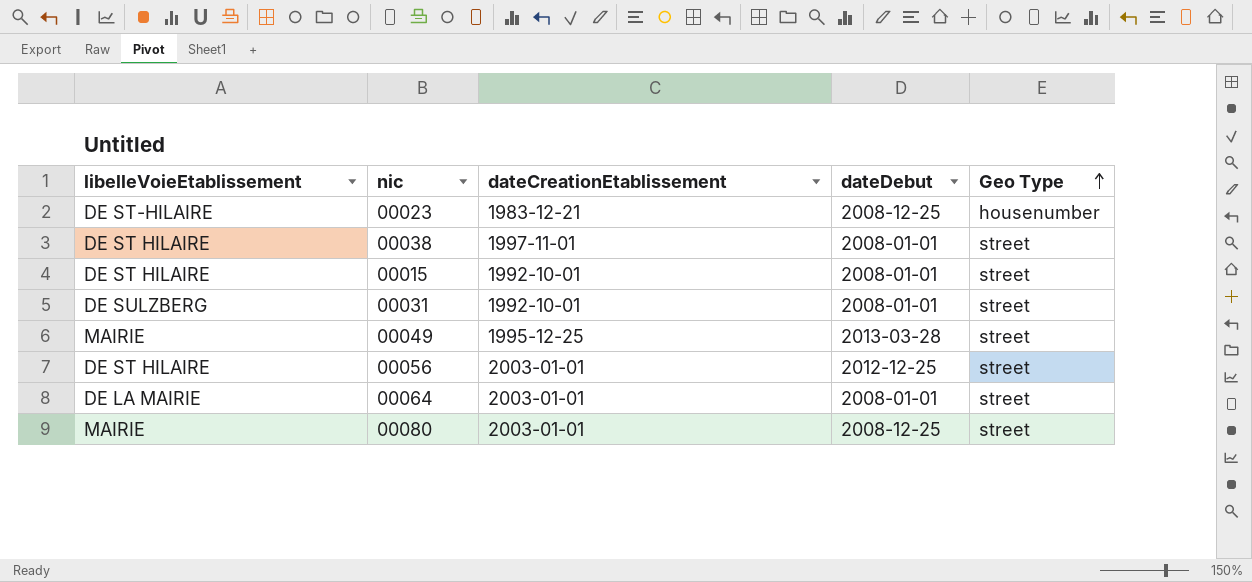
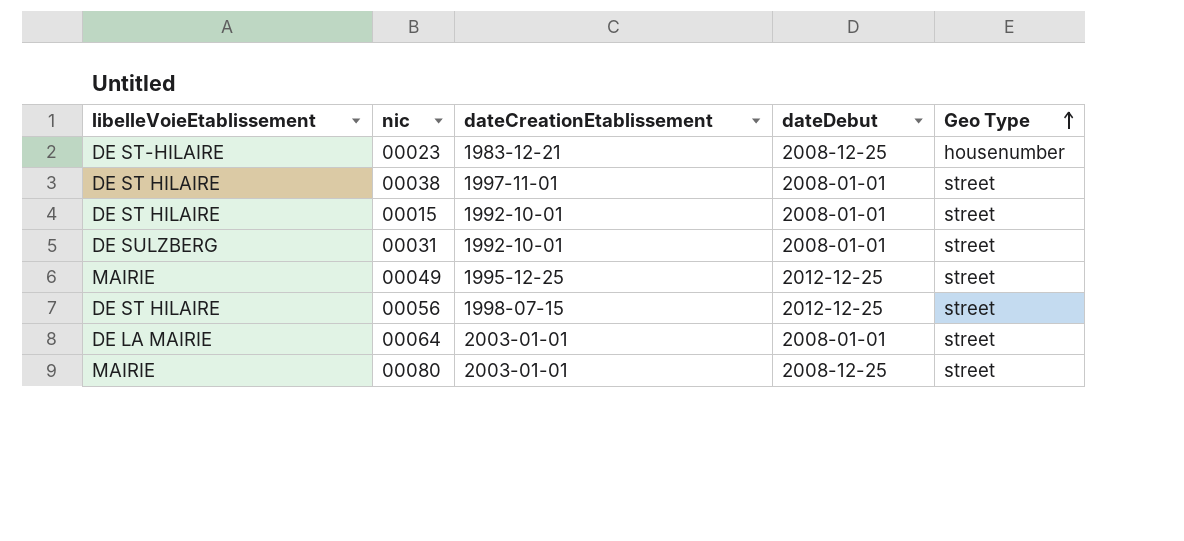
00049 | dateDebut: 2013-03-28 -> 2012-12-25
00056 | dateCreationEtablissement: 2003-01-01 -> 1998-07-15

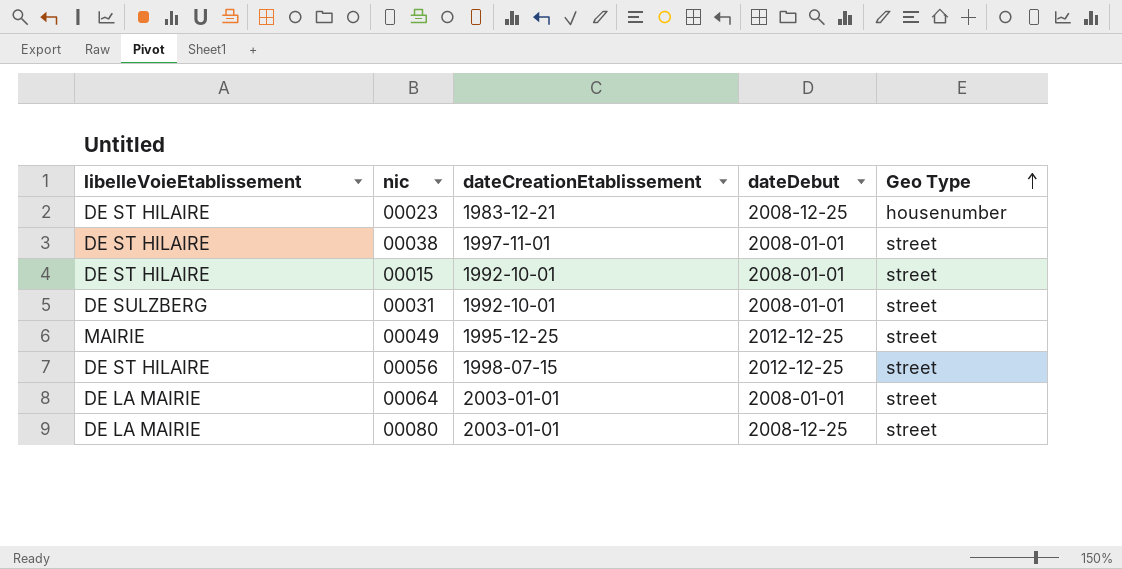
00023 | libelleVoieEtablissement: DE ST-HILAIRE -> DE ST HILAIRE
00080 | libelleVoieEtablissement: MAIRIE -> DE LA MAIRIE

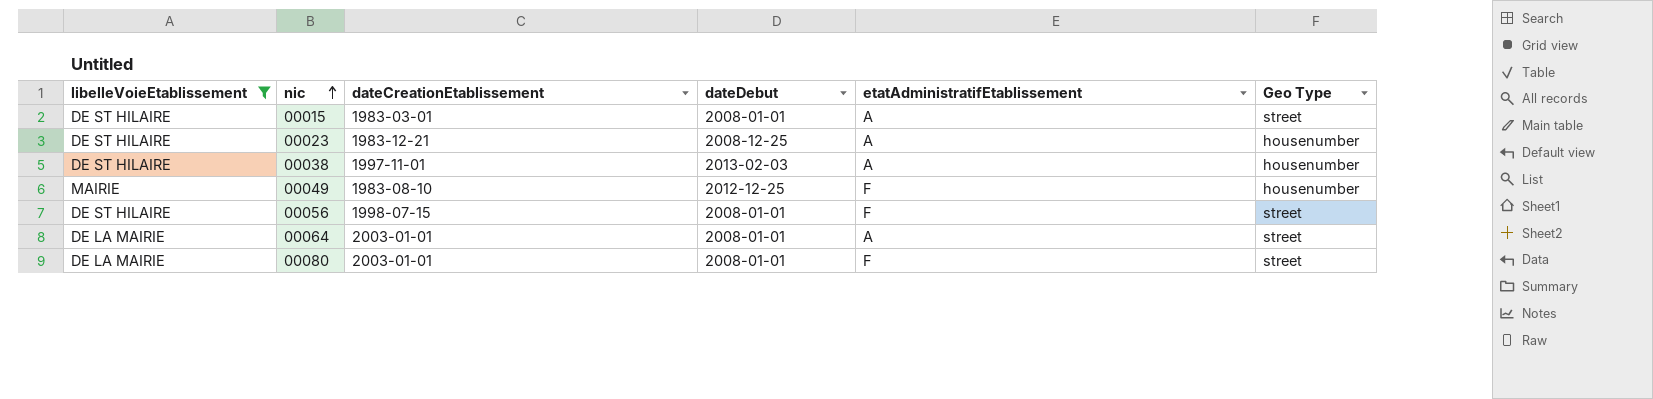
filter: none -> libelleVoieEtablissement != DE SULZBERG
row order: Geo Type ascending -> nic ascending
column etatAdministratifEtablissement | position: none -> 5
00015 | dateCreationEtablissement: 1992-10-01 -> 1983-03-01
00038 | dateDebut: 2008-01-01 -> 2013-02-03
00038 | Geo Type: street -> housenumber
00049 | dateCreationEtablissement: 1995-12-25 -> 1983-08-10
00049 | Geo Type: street -> housenumber
00056 | dateDebut: 2012-12-25 -> 2008-01-01
00080 | dateDebut: 2008-12-25 -> 2008-01-01

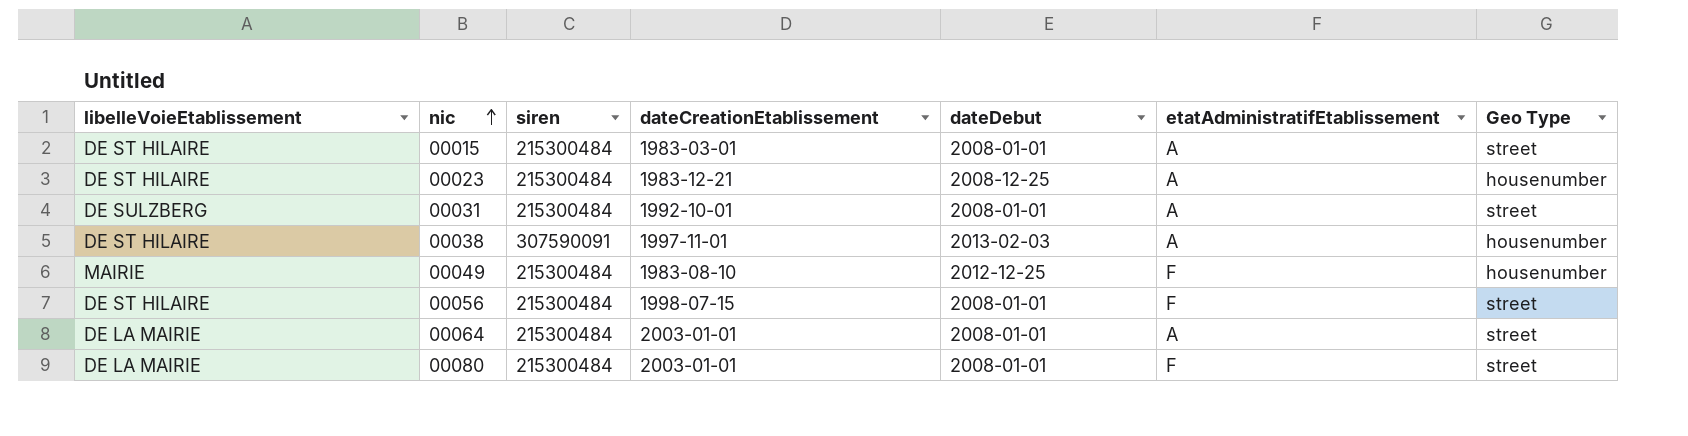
filter: libelleVoieEtablissement != DE SULZBERG -> none
column siren | position: none -> 3

